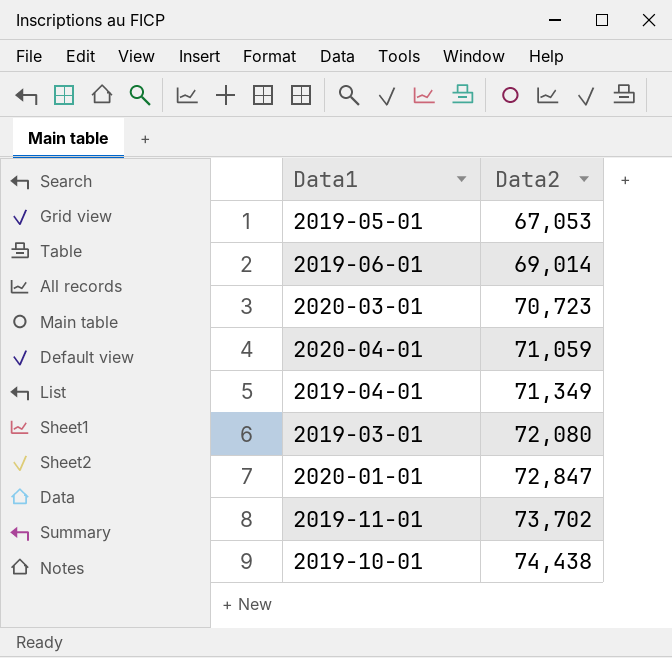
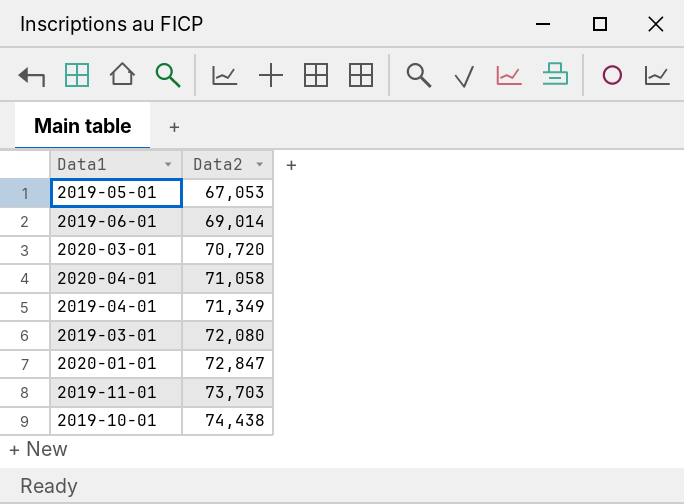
2020-03-01 | Data2: 70,723 -> 70,720
2020-04-01 | Data2: 71,059 -> 71,058
2019-11-01 | Data2: 73,702 -> 73,703

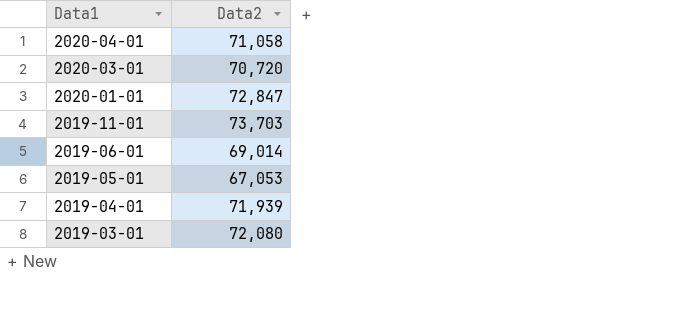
row order: Data2 ascending -> Data1 descending
row 2019-10-01: 74,438 -> none
2019-04-01 | Data2: 71,349 -> 71,939

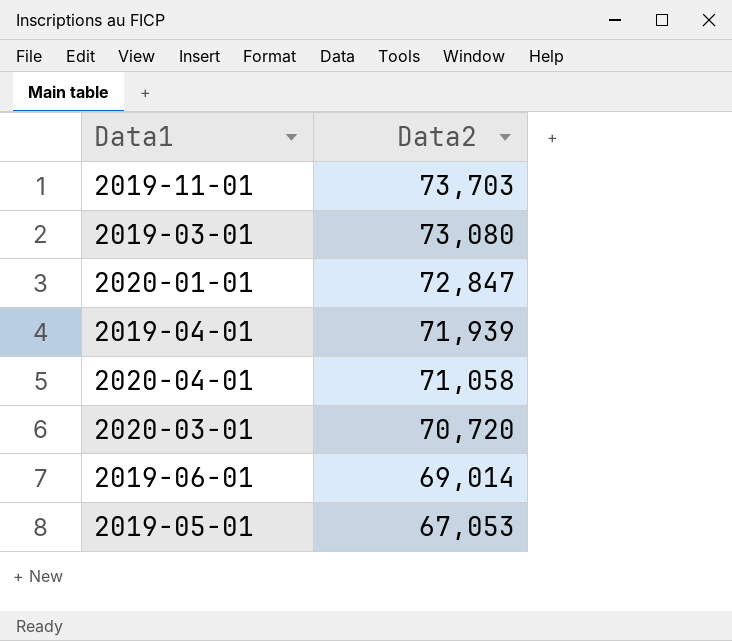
row order: Data1 descending -> Data2 descending
2019-03-01 | Data2: 72,080 -> 73,080

